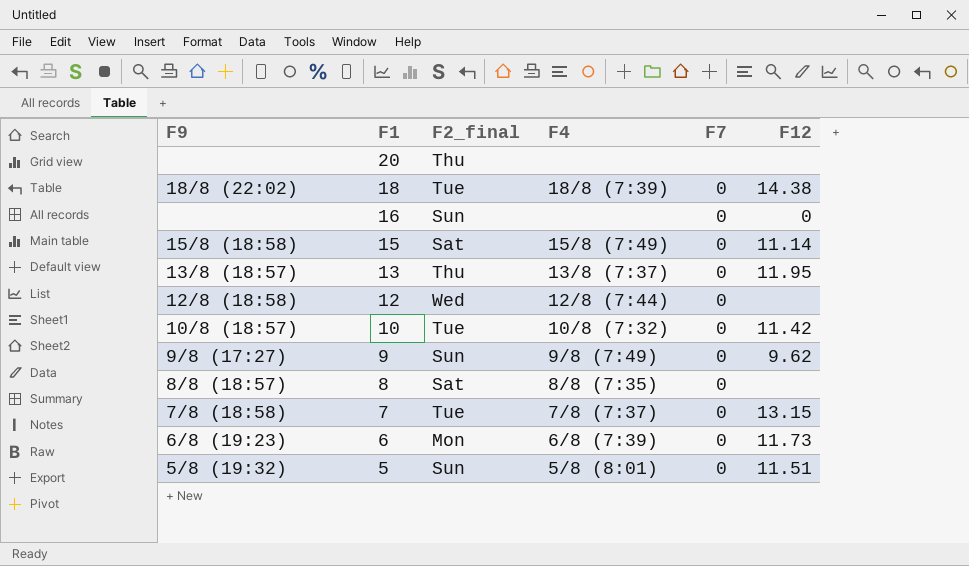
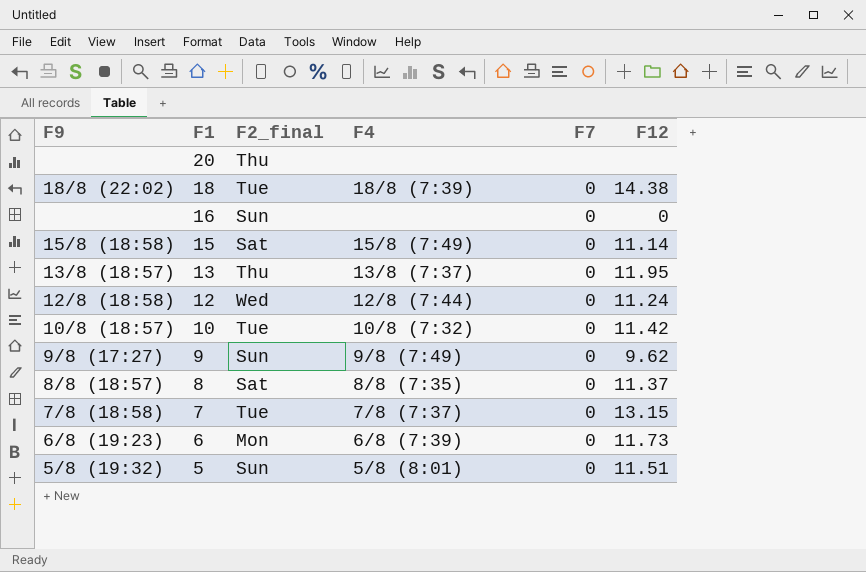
12 | F12: none -> 11.24
8 | F12: none -> 11.37

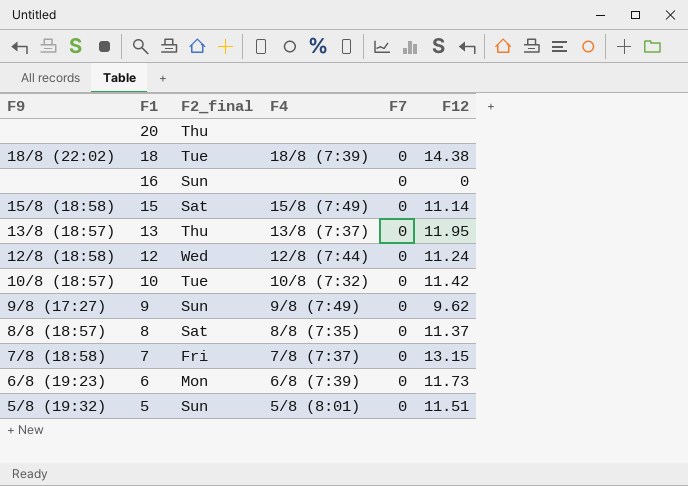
7 | F2_final: Tue -> Fri

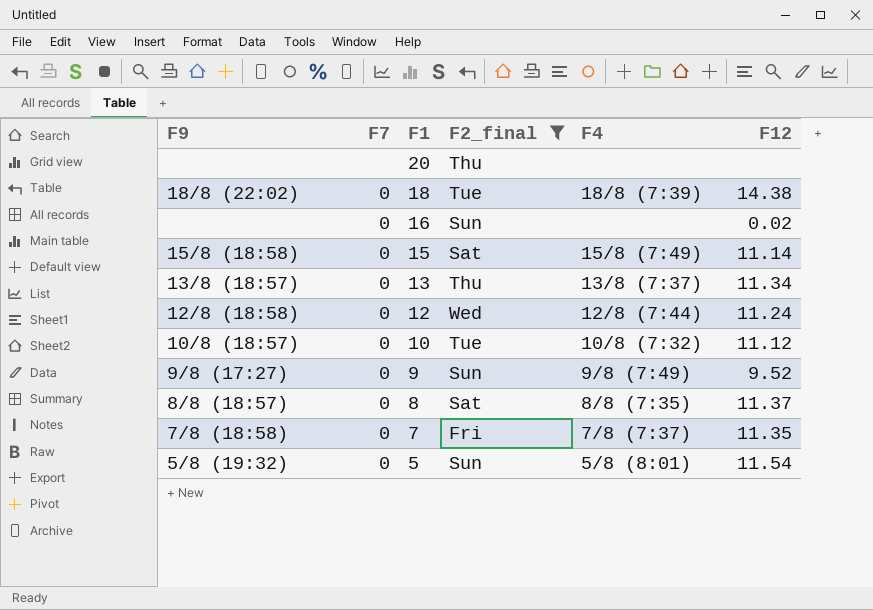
filter: none -> F2_final != Mon
column F7 | position: 5 -> 2
16 | F12: 0 -> 0.02
13 | F12: 11.95 -> 11.34
10 | F12: 11.42 -> 11.12
9 | F12: 9.62 -> 9.52
7 | F12: 13.15 -> 11.35
5 | F12: 11.51 -> 11.54

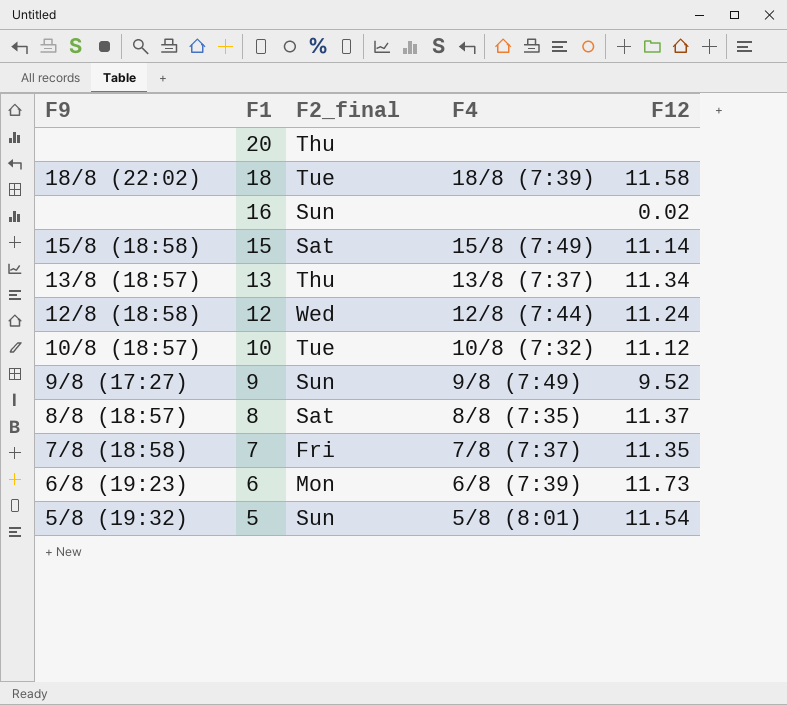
filter: F2_final != Mon -> none
column F7 | position: 2 -> none
18 | F12: 14.38 -> 11.58

